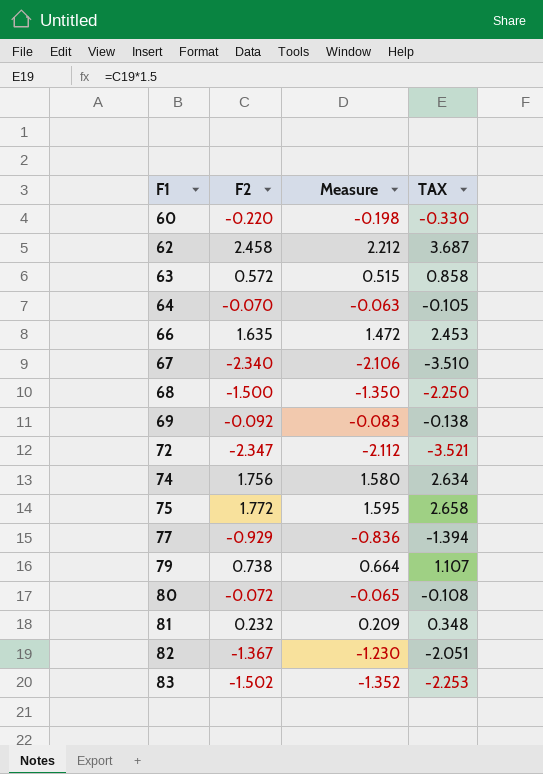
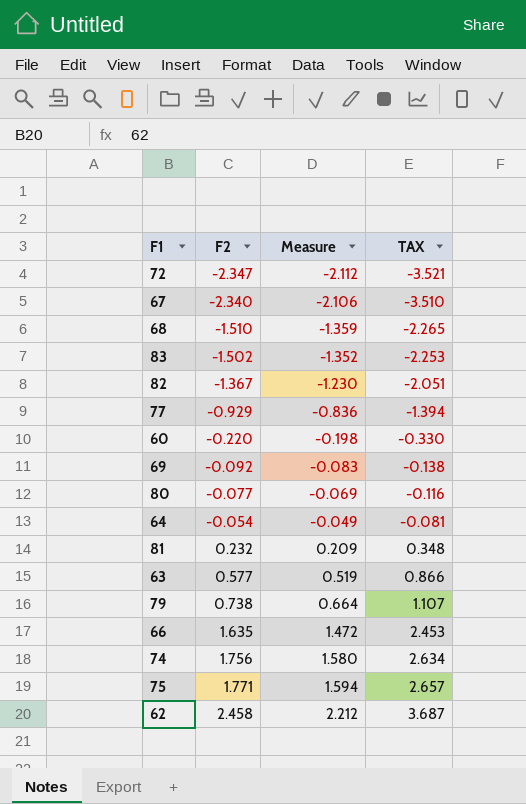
row order: F1 ascending -> F2 ascending
68 | F2: -1.500 -> -1.510
68 | Measure: -1.350 -> -1.359
68 | TAX: -2.250 -> -2.265
80 | F2: -0.072 -> -0.077
80 | Measure: -0.065 -> -0.069
80 | TAX: -0.108 -> -0.116
64 | F2: -0.070 -> -0.054
64 | Measure: -0.063 -> -0.049
64 | TAX: -0.105 -> -0.081
63 | F2: 0.572 -> 0.577
63 | Measure: 0.515 -> 0.519
63 | TAX: 0.858 -> 0.866
75 | F2: 1.772 -> 1.771
75 | Measure: 1.595 -> 1.594
75 | TAX: 2.658 -> 2.657

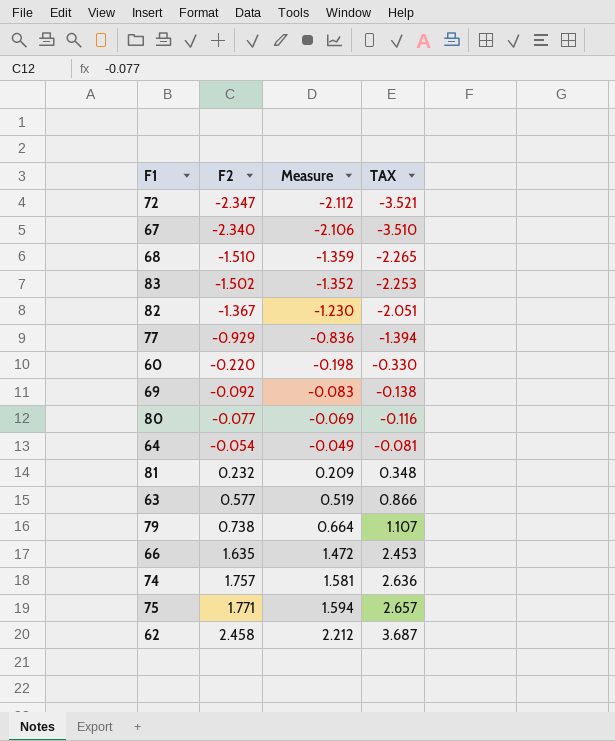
74 | F2: 1.756 -> 1.757
74 | Measure: 1.580 -> 1.581
74 | TAX: 2.634 -> 2.636

